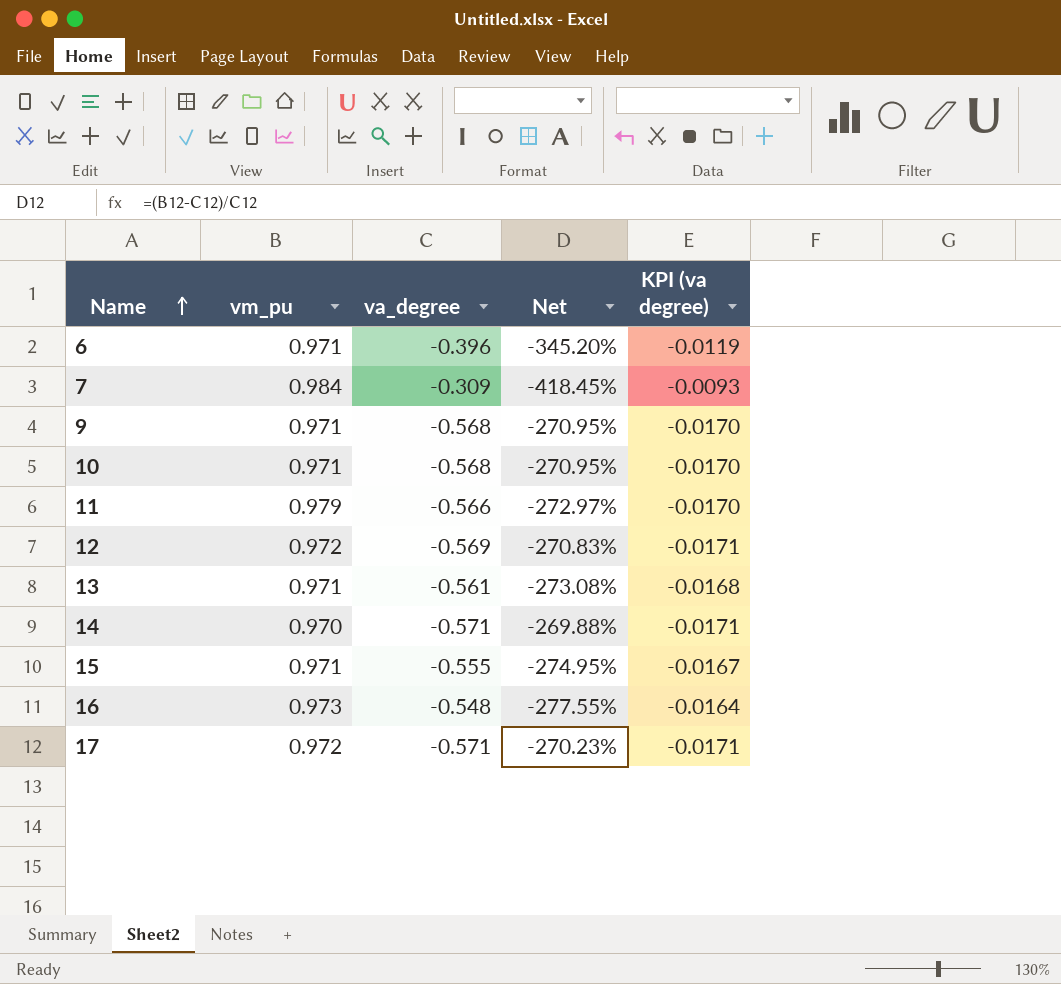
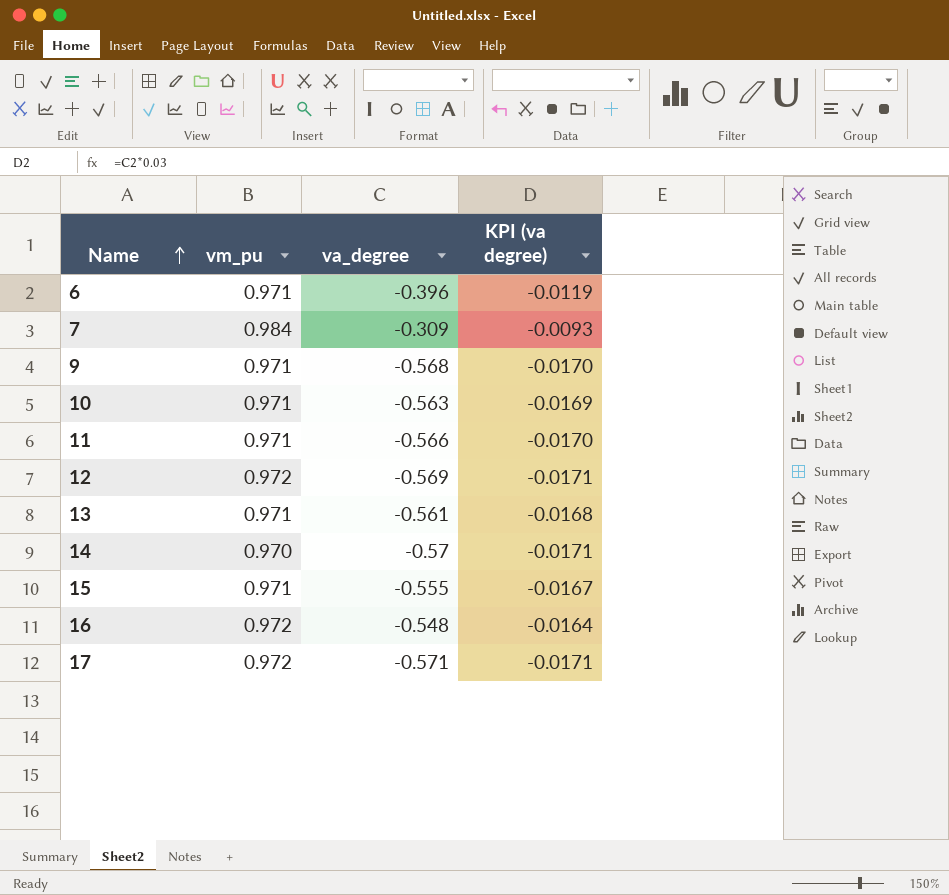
column Net | formula: ([vm_pu] - [va_degree]) / [va_degree] -> none
10 | va_degree: -0.568 -> -0.563
10 | KPI (va degree): -0.0170 -> -0.0169
11 | vm_pu: 0.979 -> 0.971
14 | va_degree: -0.571 -> -0.57
16 | vm_pu: 0.973 -> 0.972

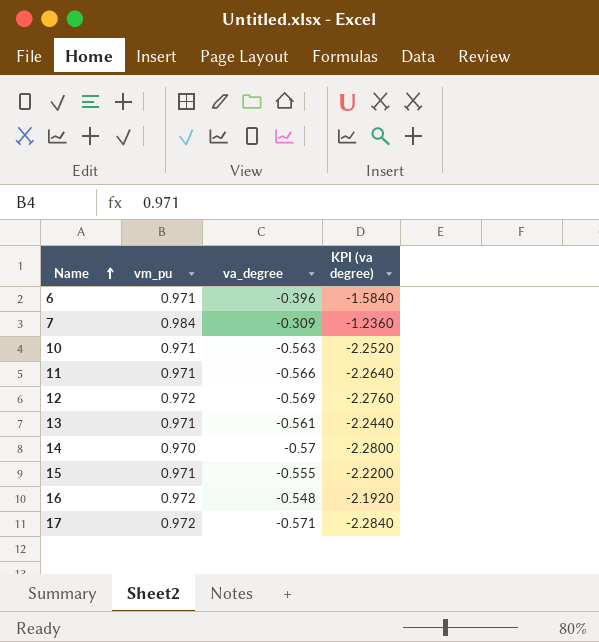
column KPI (va degree) | formula: [va_degree] * 0.03 -> [va_degree] * 4
row 9: 0.971 | -0.568 | -0.0170 -> none

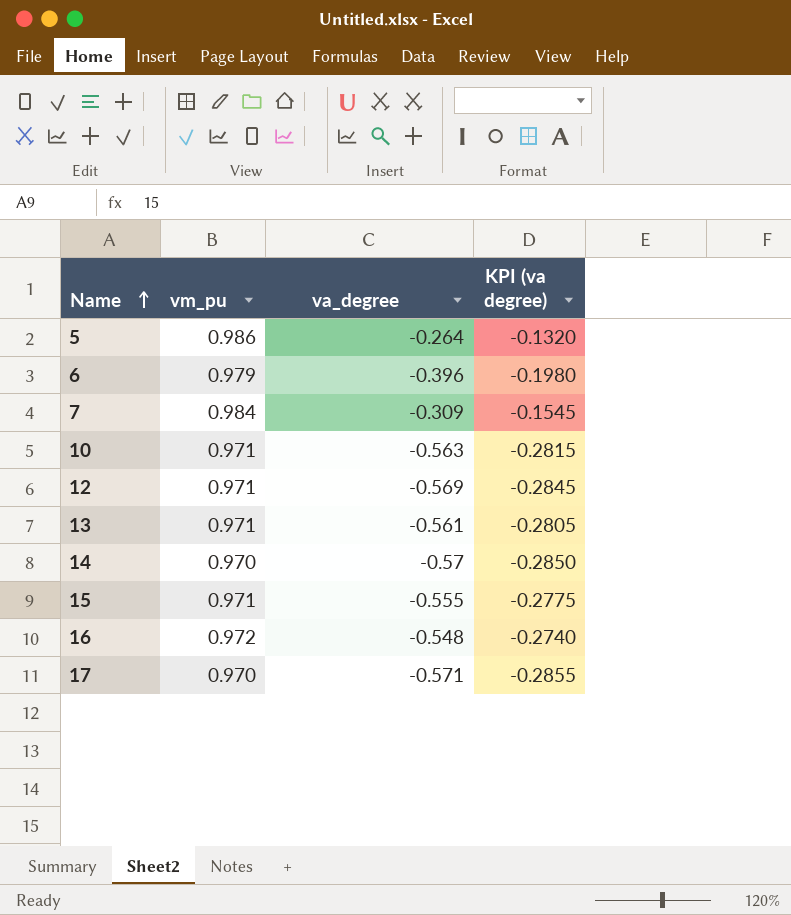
column KPI (va degree) | formula: [va_degree] * 4 -> [va_degree] * 0.5
row 11: 0.971 | -0.566 | -2.2640 -> none
row 5: none -> 0.986 | -0.264 | -0.1320
6 | vm_pu: 0.971 -> 0.979
12 | vm_pu: 0.972 -> 0.971
17 | vm_pu: 0.972 -> 0.970

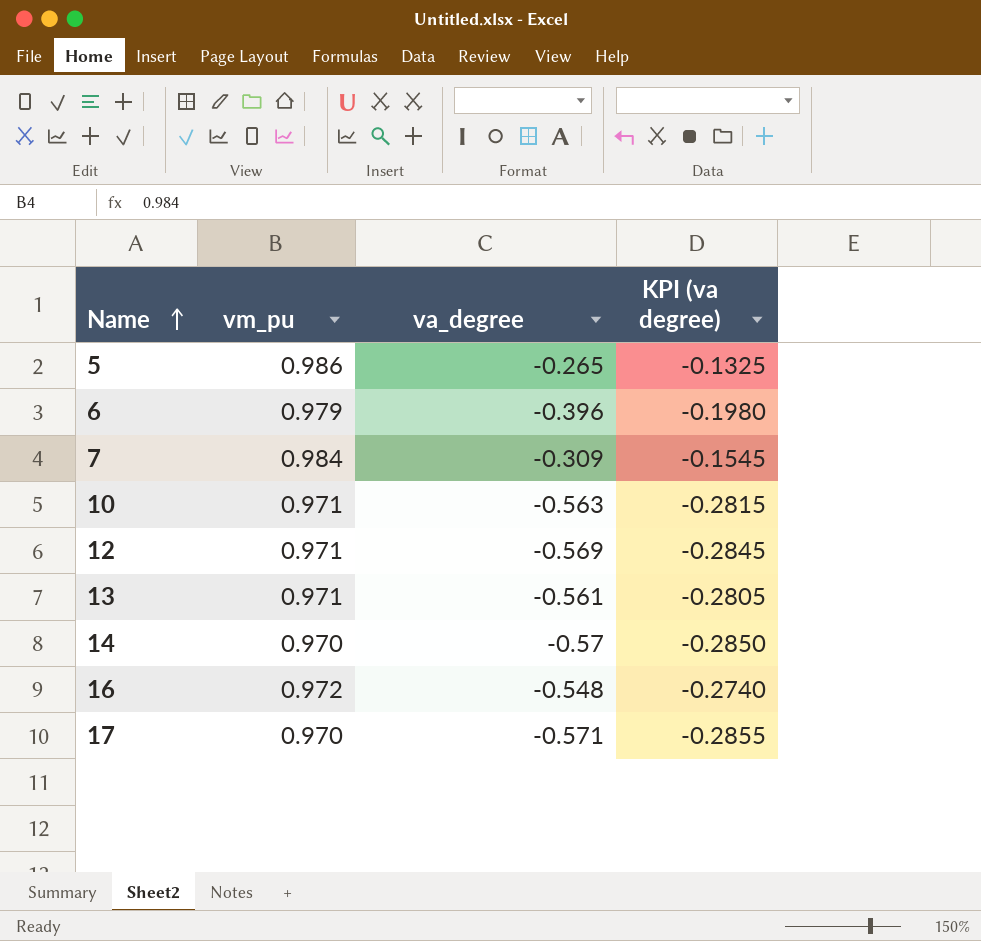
row 15: 0.971 | -0.555 | -0.2775 -> none
5 | va_degree: -0.264 -> -0.265
5 | KPI (va degree): -0.1320 -> -0.1325

